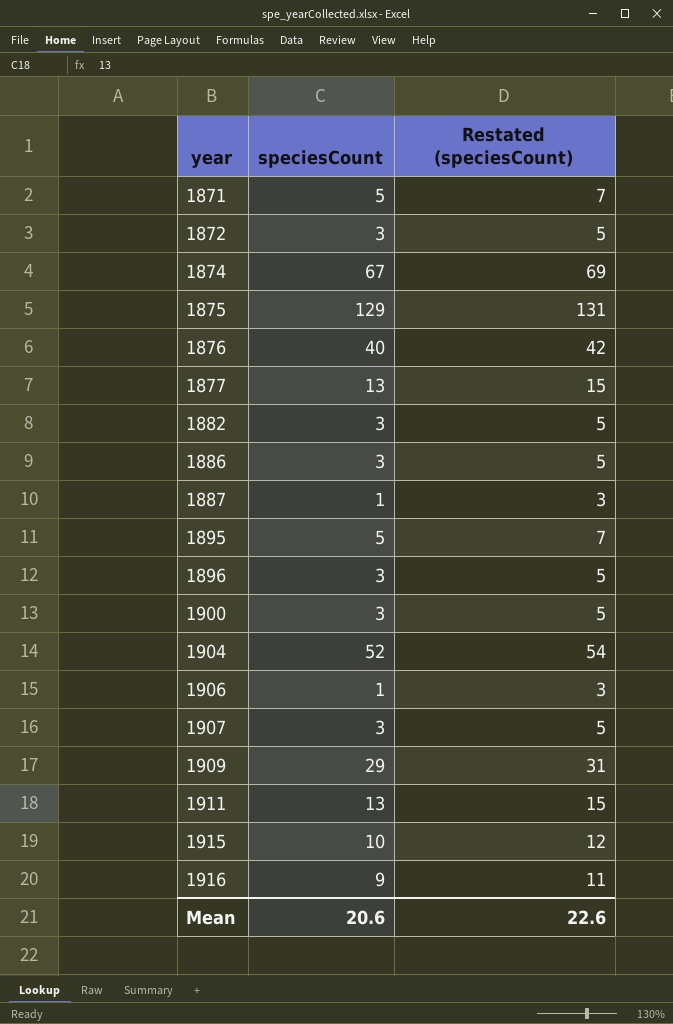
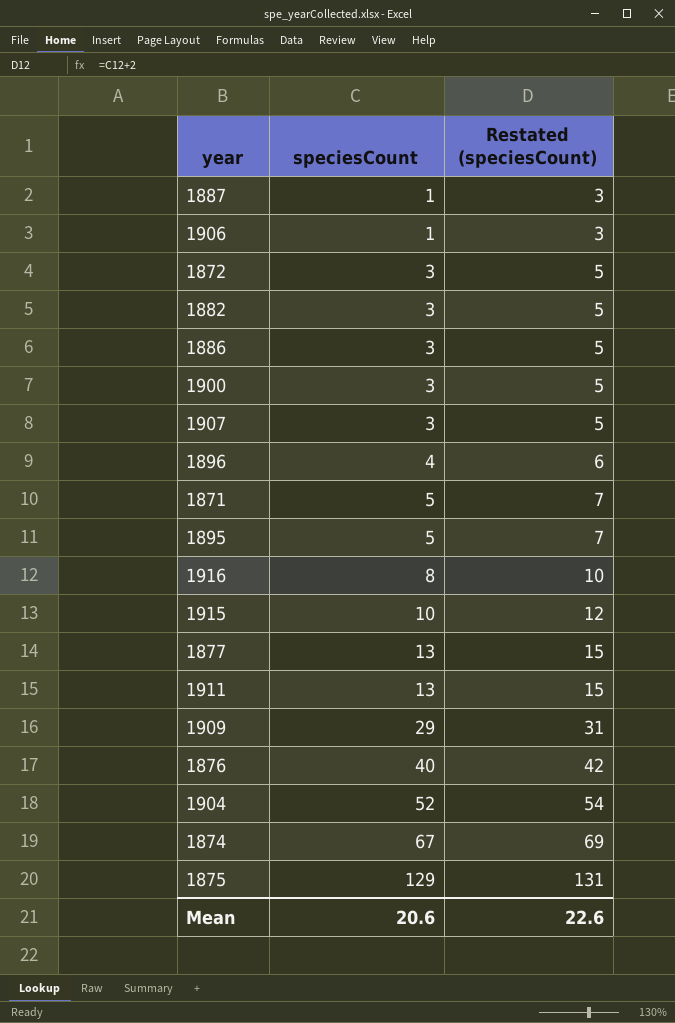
row order: year ascending -> speciesCount ascending
1896 | speciesCount: 3 -> 4
1896 | Restated (speciesCount): 5 -> 6
1916 | speciesCount: 9 -> 8
1916 | Restated (speciesCount): 11 -> 10

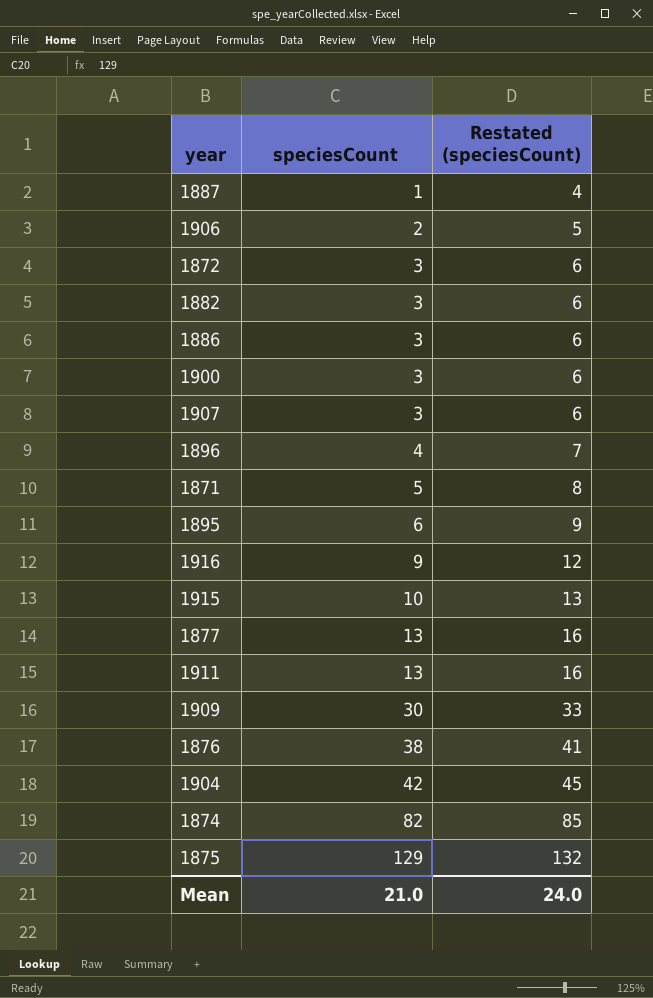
column Restated (speciesCount) | formula: [speciesCount] + 2 -> [speciesCount] + 3
1906 | speciesCount: 1 -> 2
1895 | speciesCount: 5 -> 6
1916 | speciesCount: 8 -> 9
1909 | speciesCount: 29 -> 30
1876 | speciesCount: 40 -> 38
1904 | speciesCount: 52 -> 42
1874 | speciesCount: 67 -> 82
Mean | speciesCount: 20.6 -> 21.0
Mean | Restated (speciesCount): 22.6 -> 24.0

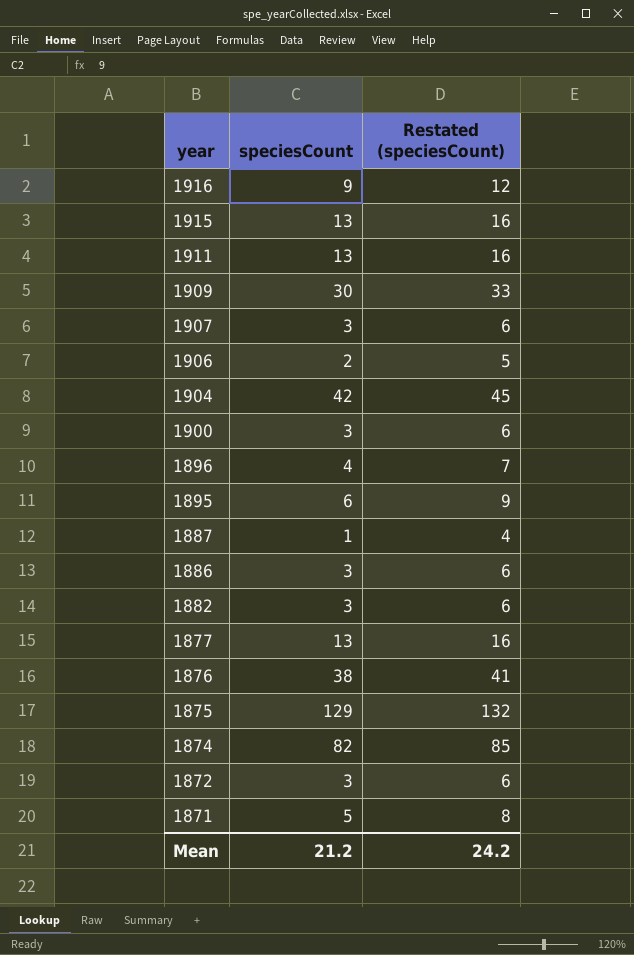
row order: speciesCount ascending -> year descending
1915 | speciesCount: 10 -> 13
1915 | Restated (speciesCount): 13 -> 16
Mean | speciesCount: 21.0 -> 21.2
Mean | Restated (speciesCount): 24.0 -> 24.2

